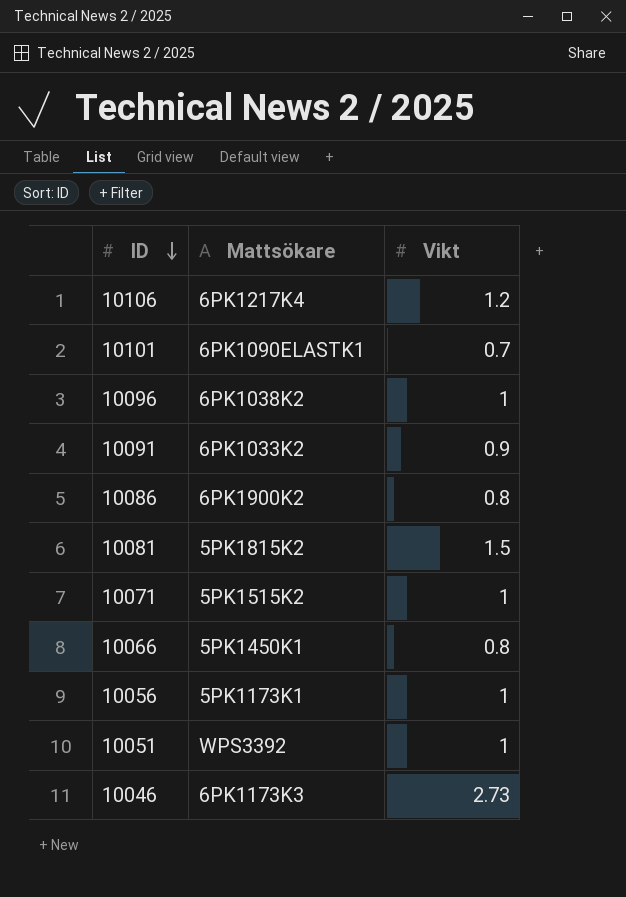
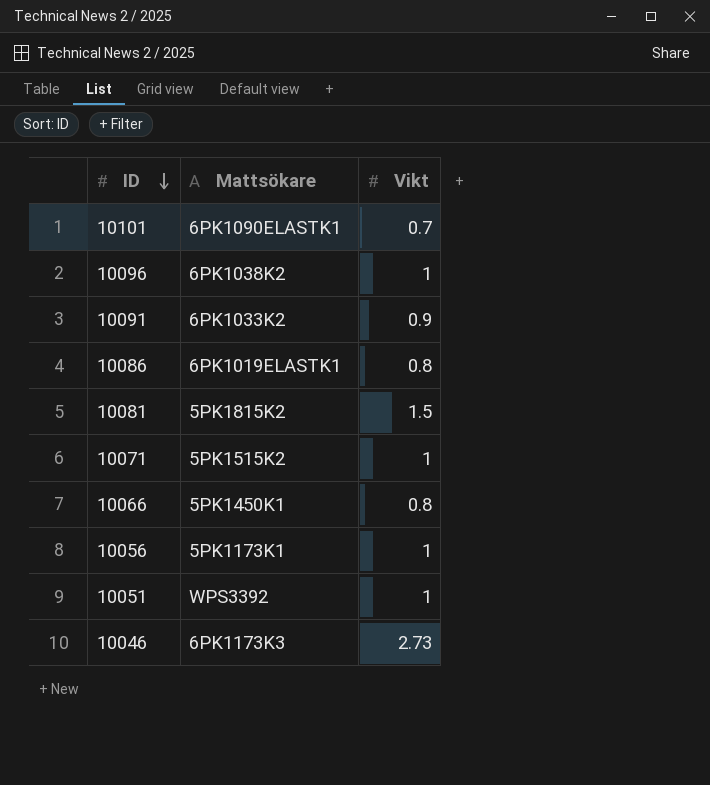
row 10106: 6PK1217K4 | 1.2 -> none
10086 | Mattsökare: 6PK1900K2 -> 6PK1019ELASTK1

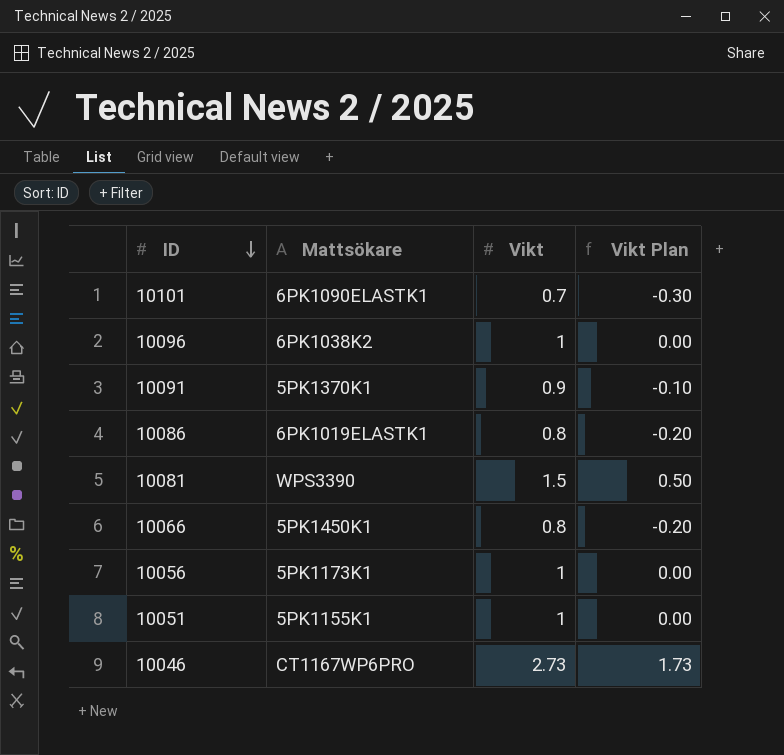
column Vikt Plan | formula: none -> [Vikt] - 1
row 10071: 5PK1515K2 | 1 -> none
10091 | Mattsökare: 6PK1033K2 -> 5PK1370K1
10081 | Mattsökare: 5PK1815K2 -> WPS3390
10051 | Mattsökare: WPS3392 -> 5PK1155K1
10046 | Mattsökare: 6PK1173K3 -> CT1167WP6PRO

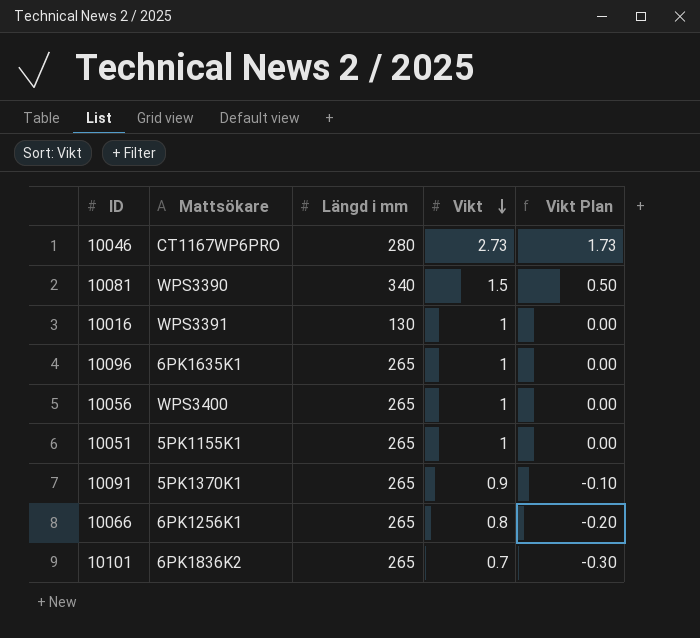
row order: ID descending -> Vikt descending
column Längd i mm | position: none -> 3
row 10086: 6PK1019ELASTK1 | 0.8 | -0.20 -> none
row 10016: none -> WPS3391 | 130 | 1 | 0.00
10096 | Mattsökare: 6PK1038K2 -> 6PK1635K1
10056 | Mattsökare: 5PK1173K1 -> WPS3400
10066 | Mattsökare: 5PK1450K1 -> 6PK1256K1
10101 | Mattsökare: 6PK1090ELASTK1 -> 6PK1836K2

